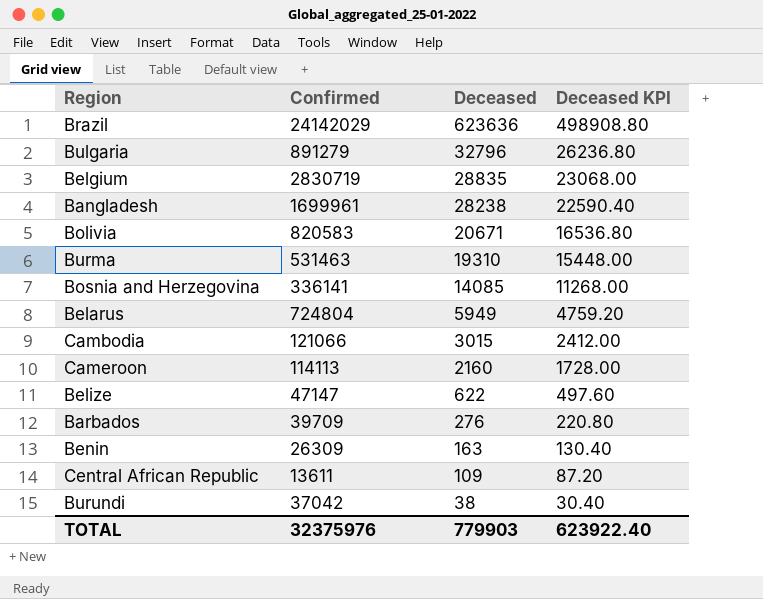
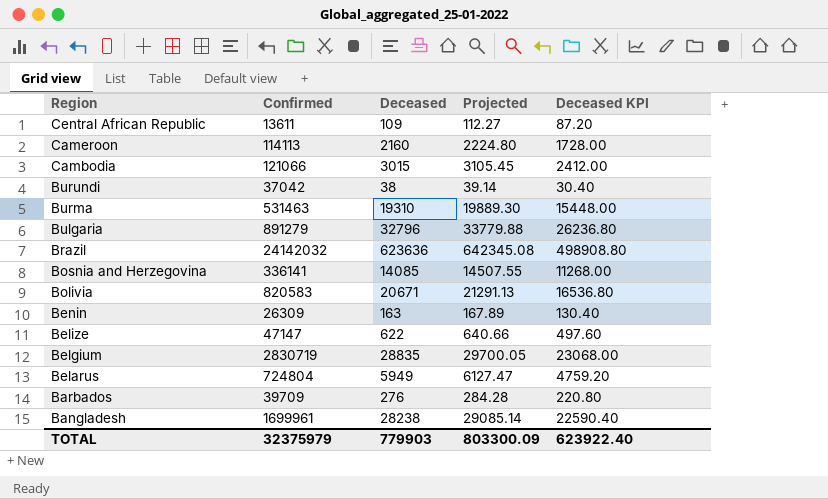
row order: Deceased descending -> Region descending
column Projected | formula: none -> [Deceased] * 1.03
Brazil | Confirmed: 24142029 -> 24142032
TOTAL | Confirmed: 32375976 -> 32375979

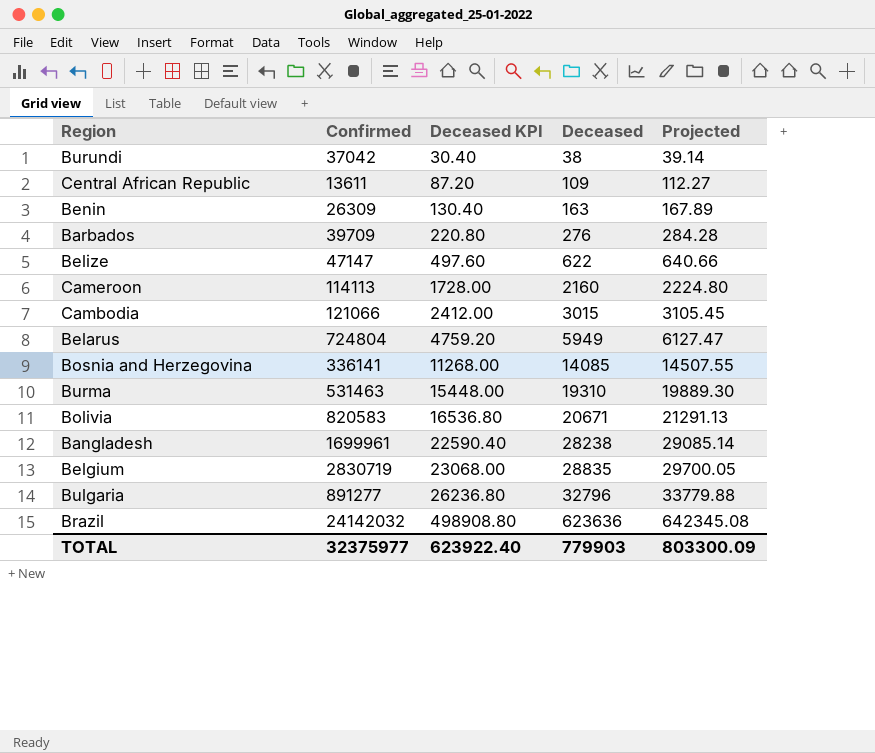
row order: Region descending -> Deceased KPI ascending
column Deceased KPI | position: 5 -> 3
Bulgaria | Confirmed: 891279 -> 891277
TOTAL | Confirmed: 32375979 -> 32375977

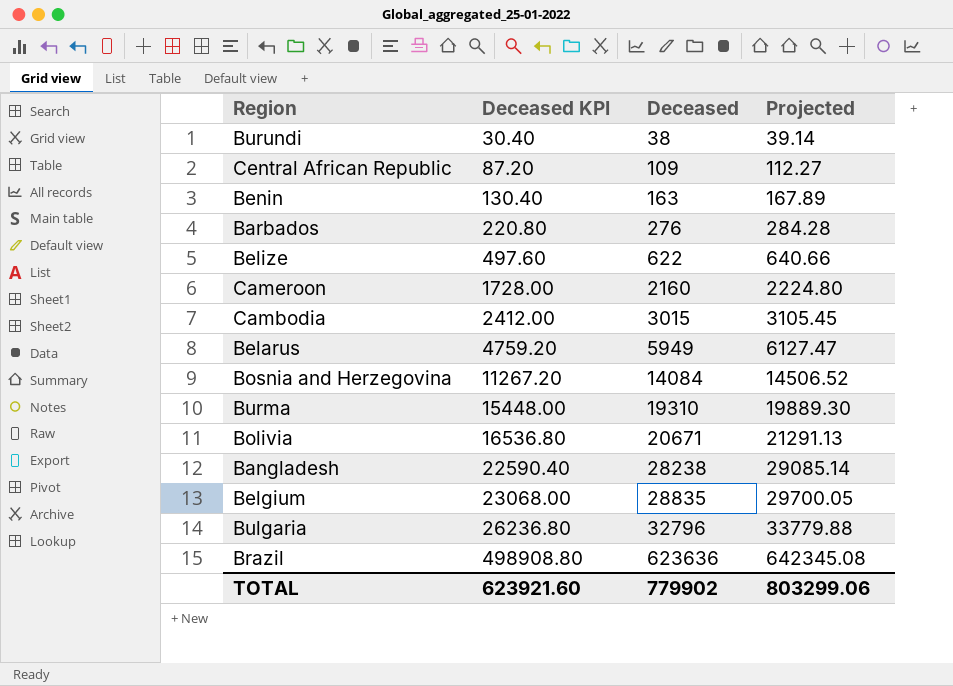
column Confirmed | position: 2 -> none
Bosnia and Herzegovina | Deceased KPI: 11268.00 -> 11267.20
Bosnia and Herzegovina | Deceased: 14085 -> 14084
Bosnia and Herzegovina | Projected: 14507.55 -> 14506.52
TOTAL | Deceased KPI: 623922.40 -> 623921.60
TOTAL | Deceased: 779903 -> 779902
TOTAL | Projected: 803300.09 -> 803299.06

